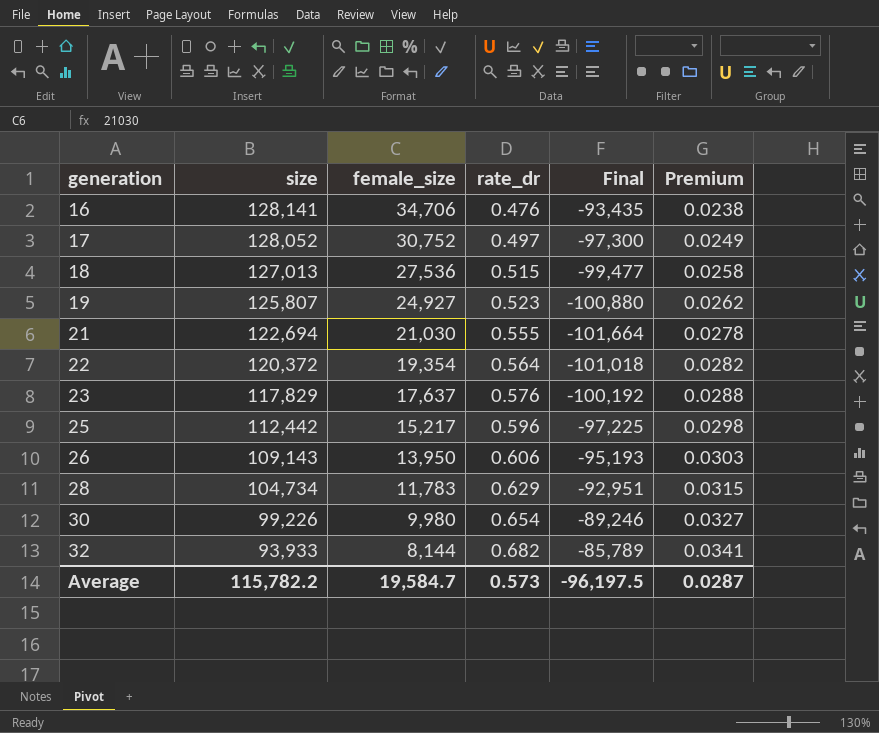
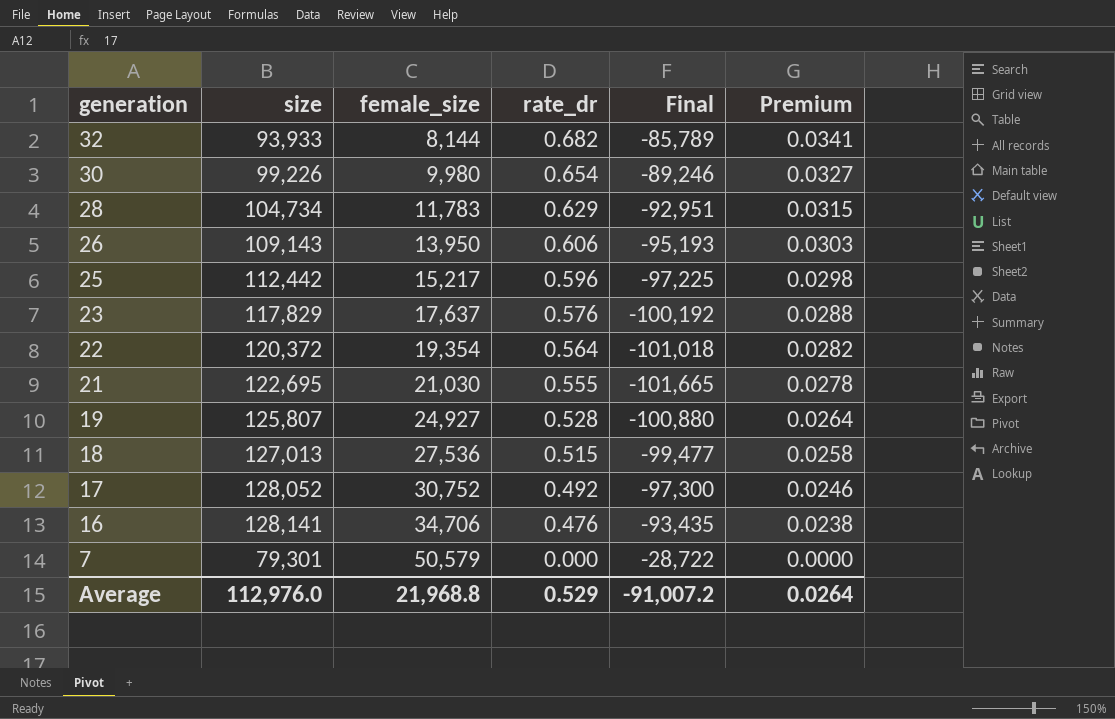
row order: generation ascending -> generation descending
21 | size: 122,694 -> 122,695
21 | Final: -101,664 -> -101,665
19 | rate_dr: 0.523 -> 0.528
19 | Premium: 0.0262 -> 0.0264
17 | rate_dr: 0.497 -> 0.492
17 | Premium: 0.0249 -> 0.0246
row 7: none -> 79,301 | 50,579 | 0.000 | -28,722 | 0.0000
Average | size: 115,782.2 -> 112,976.0
Average | female_size: 19,584.7 -> 21,968.8
Average | rate_dr: 0.573 -> 0.529
Average | Final: -96,197.5 -> -91,007.2
Average | Premium: 0.0287 -> 0.0264

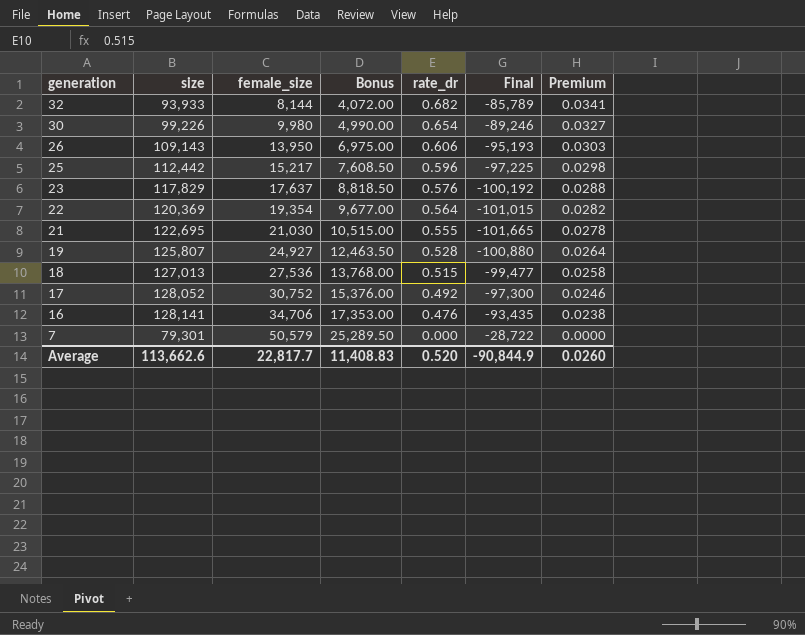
column Bonus | formula: none -> [female_size] * 0.5
row 28: 104,734 | 11,783 | 0.629 | -92,951 | 0.0315 -> none
22 | size: 120,372 -> 120,369
22 | Final: -101,018 -> -101,015
Average | size: 112,976.0 -> 113,662.6
Average | female_size: 21,968.8 -> 22,817.7
Average | rate_dr: 0.529 -> 0.520
Average | Final: -91,007.2 -> -90,844.9
Average | Premium: 0.0264 -> 0.0260

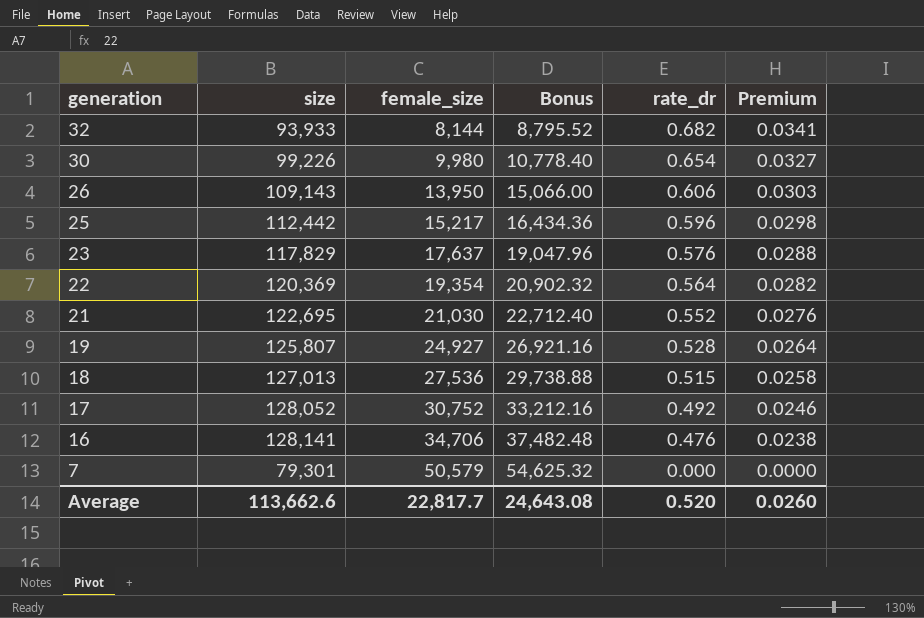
column Final | formula: [female_size] - [size] -> none
column Bonus | formula: [female_size] * 0.5 -> [female_size] * 1.08
21 | rate_dr: 0.555 -> 0.552
21 | Premium: 0.0278 -> 0.0276
Average | Bonus: 11,408.83 -> 24,643.08

